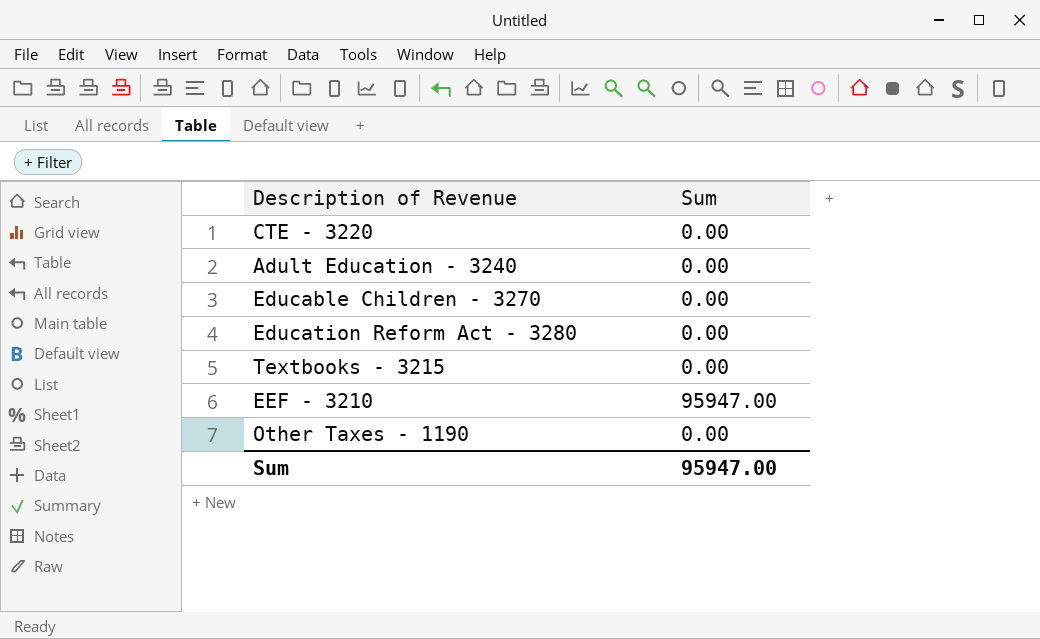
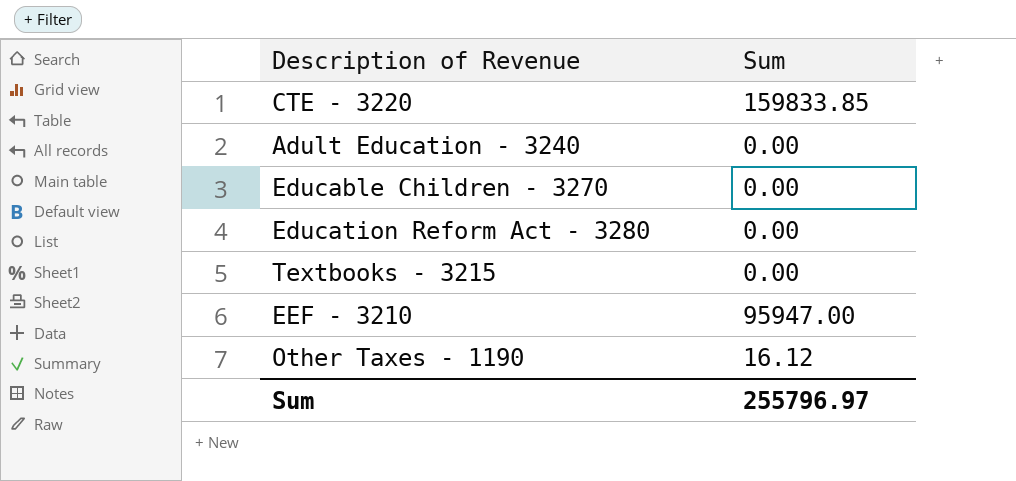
CTE - 3220 | Sum: 0.00 -> 159833.85
Other Taxes - 1190 | Sum: 0.00 -> 16.12
Sum | Sum: 95947.00 -> 255796.97

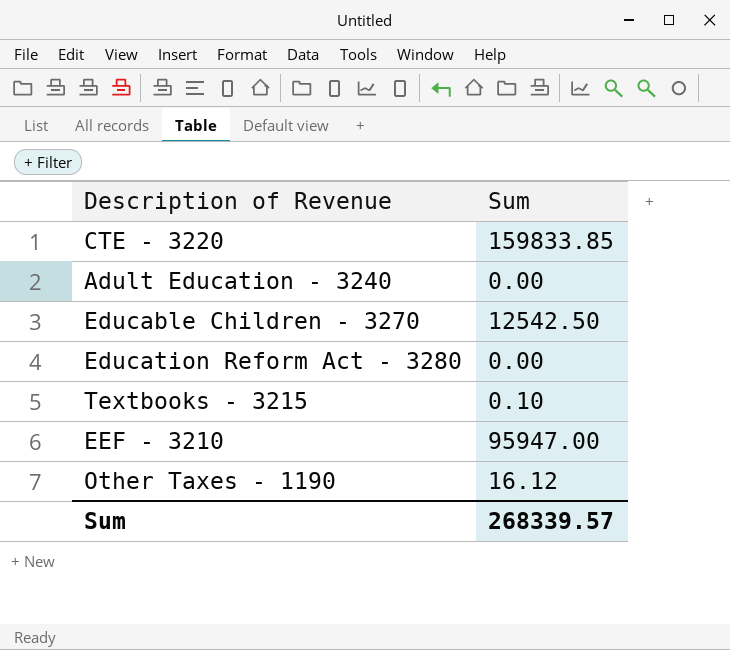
Educable Children - 3270 | Sum: 0.00 -> 12542.50
Textbooks - 3215 | Sum: 0.00 -> 0.10
Sum | Sum: 255796.97 -> 268339.57

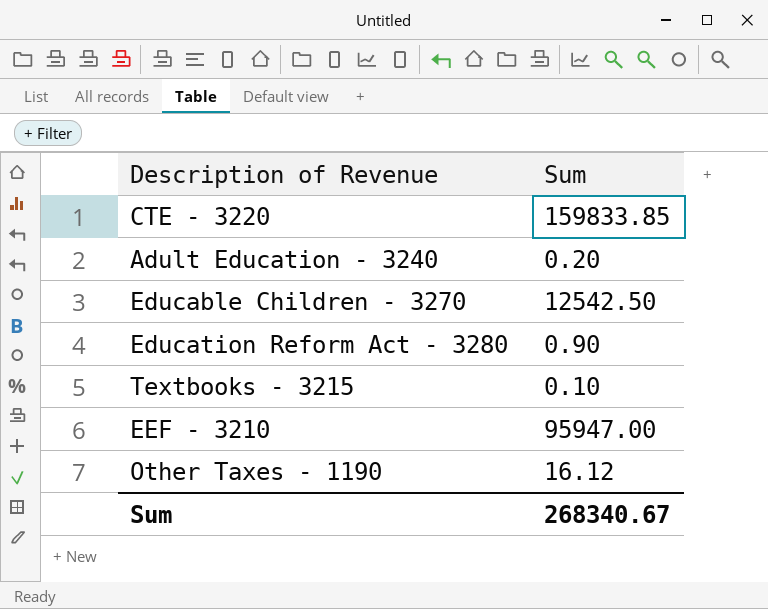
Adult Education - 3240 | Sum: 0.00 -> 0.20
Education Reform Act - 3280 | Sum: 0.00 -> 0.90
Sum | Sum: 268339.57 -> 268340.67

